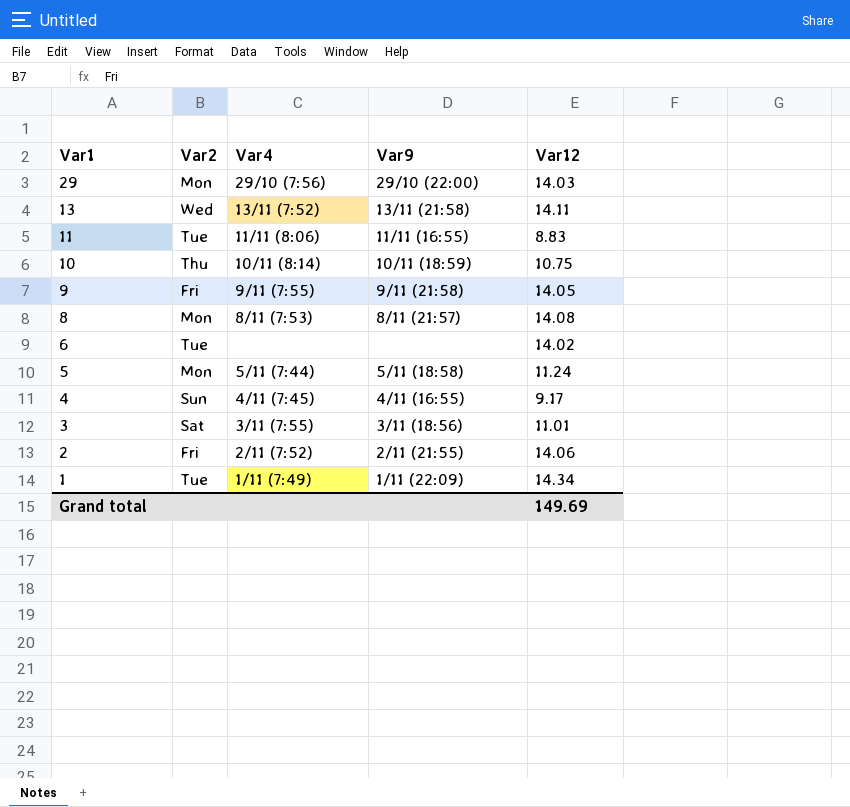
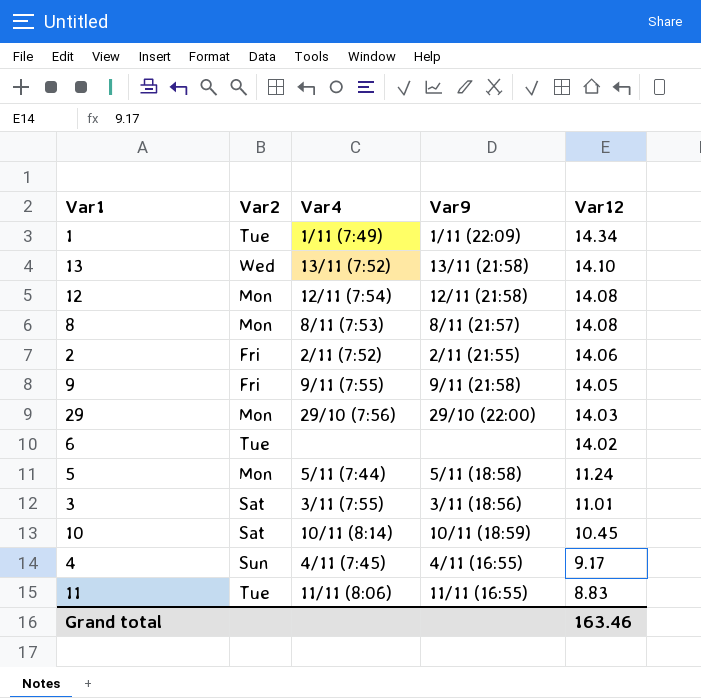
row order: Var1 descending -> Var12 descending
13 | Var12: 14.11 -> 14.10
row 12: none -> Mon | 12/11 (7:54) | 12/11 (21:58) | 14.08
10 | Var2: Thu -> Sat
10 | Var12: 10.75 -> 10.45
Grand total | Var12: 149.69 -> 163.46

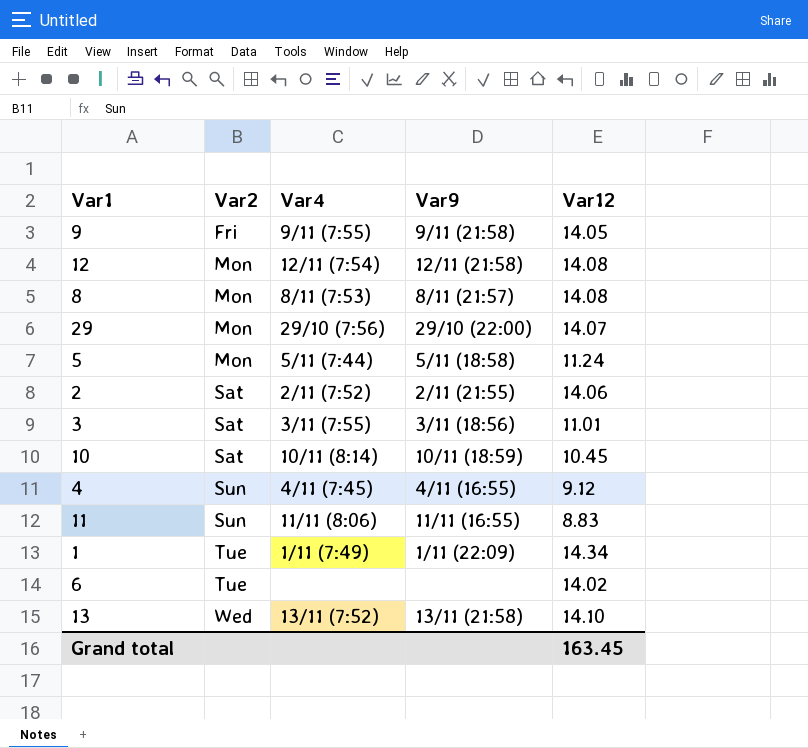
row order: Var12 descending -> Var2 ascending
29 | Var12: 14.03 -> 14.07
2 | Var2: Fri -> Sat
4 | Var12: 9.17 -> 9.12
11 | Var2: Tue -> Sun
Grand total | Var12: 163.46 -> 163.45

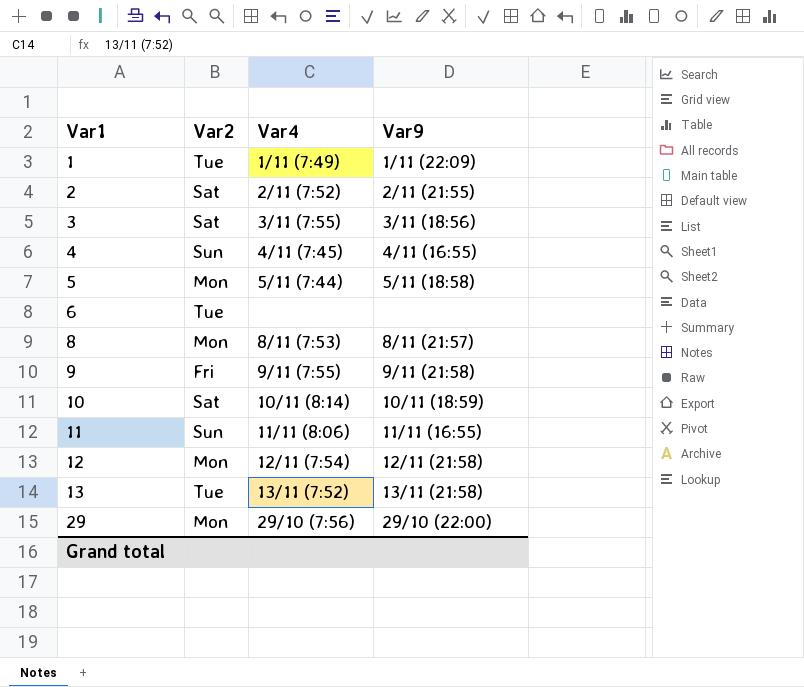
row order: Var2 ascending -> Var1 ascending
column Var12 | position: 5 -> none
13 | Var2: Wed -> Tue

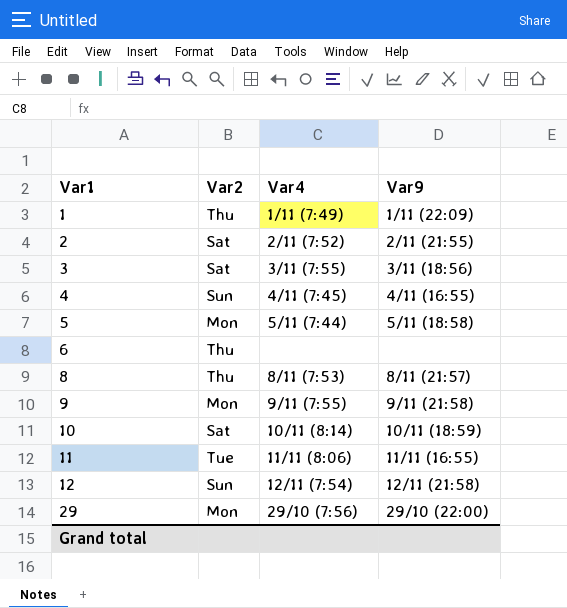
row 13: Tue | 13/11 (7:52) | 13/11 (21:58) -> none
1 | Var2: Tue -> Thu
6 | Var2: Tue -> Thu
8 | Var2: Mon -> Thu
9 | Var2: Fri -> Mon
11 | Var2: Sun -> Tue
12 | Var2: Mon -> Sun

